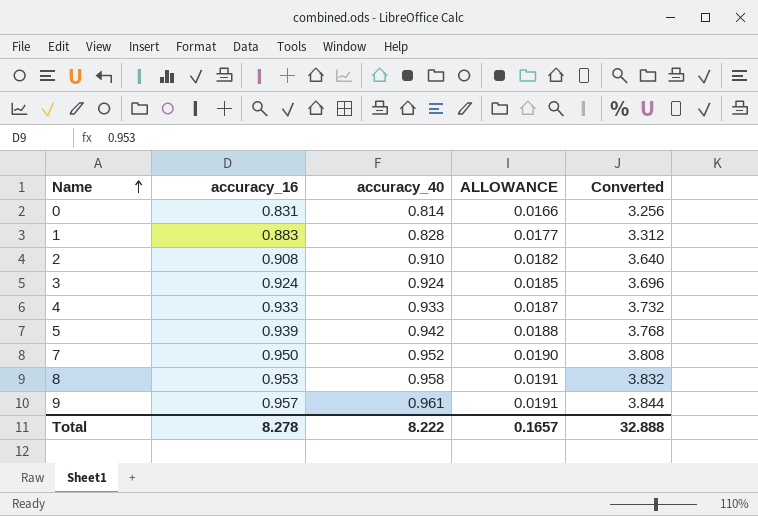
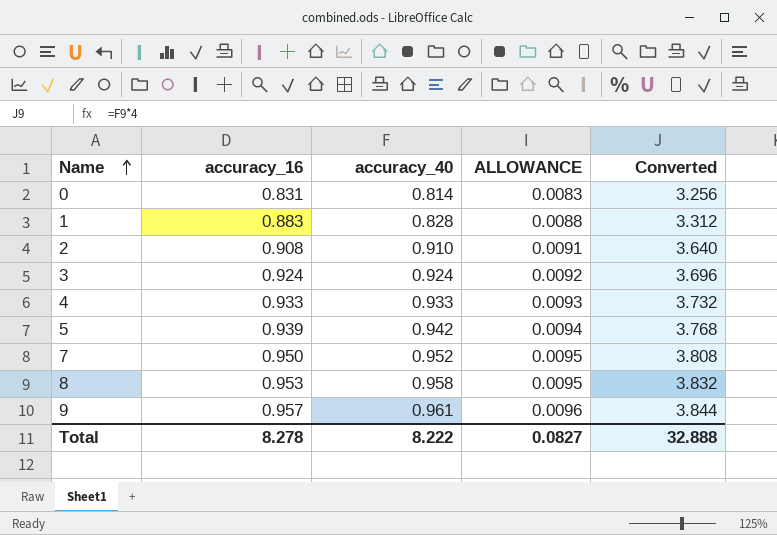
column ALLOWANCE | formula: [accuracy_16] * 0.02 -> [accuracy_16] * 0.01
Total | ALLOWANCE: 0.1657 -> 0.0827

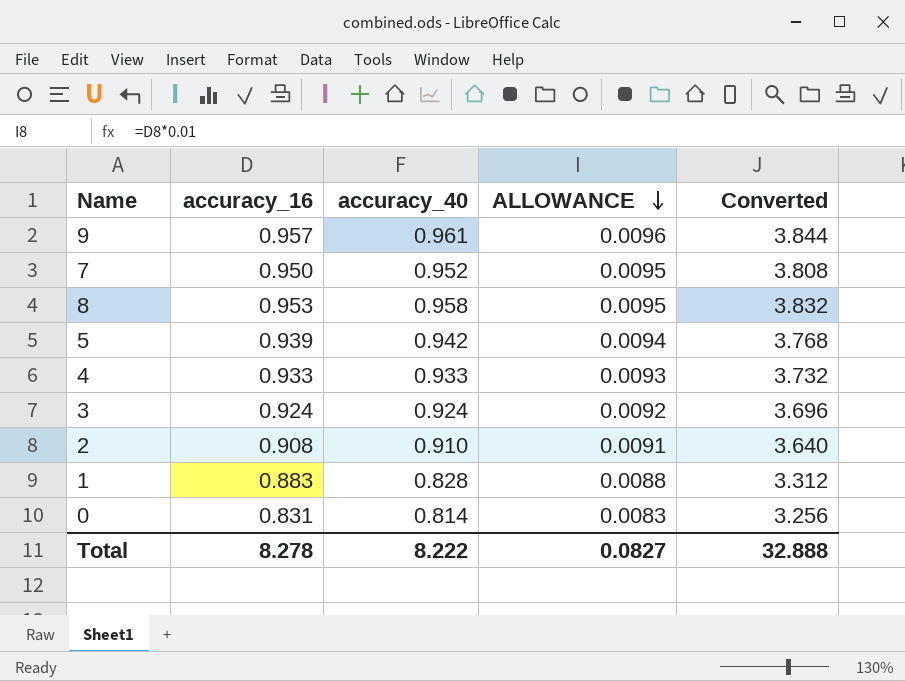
row order: Name ascending -> ALLOWANCE descending

